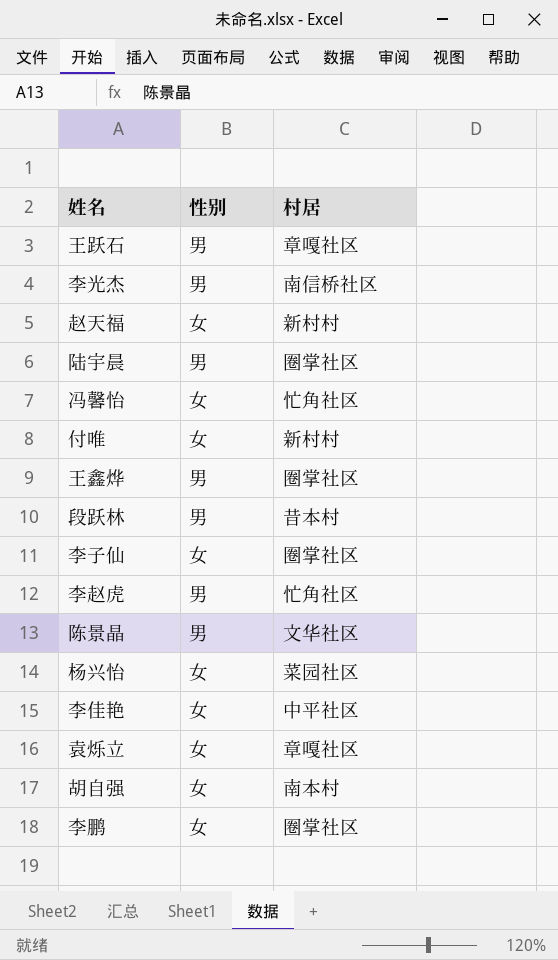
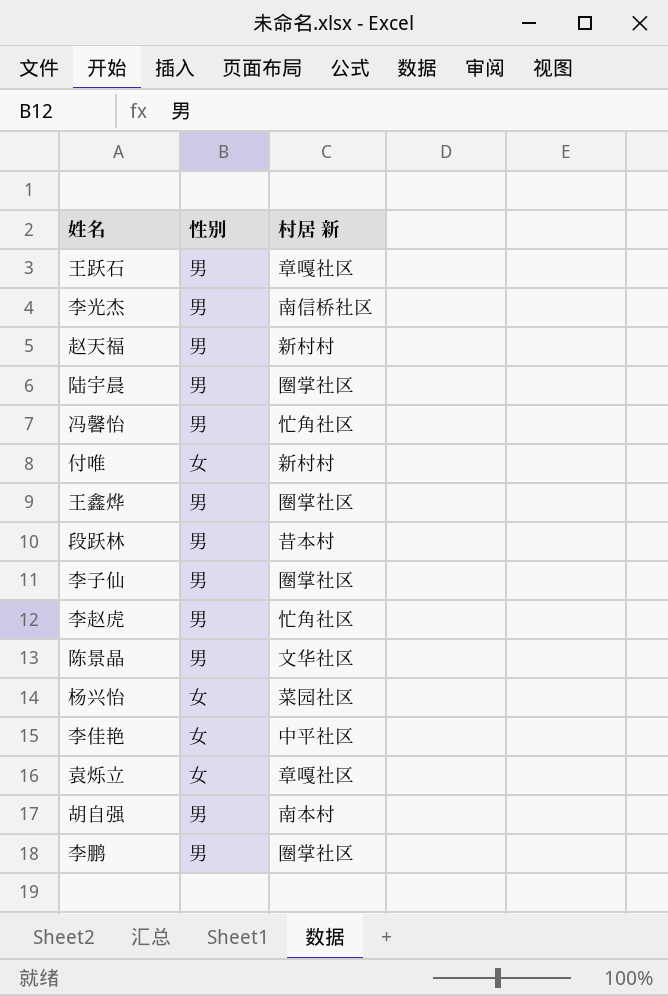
column name: 村居 -> 村居 新
赵天福 | 性别: 女 -> 男
冯馨怡 | 性别: 女 -> 男
李子仙 | 性别: 女 -> 男
胡自强 | 性别: 女 -> 男
李鹏 | 性别: 女 -> 男

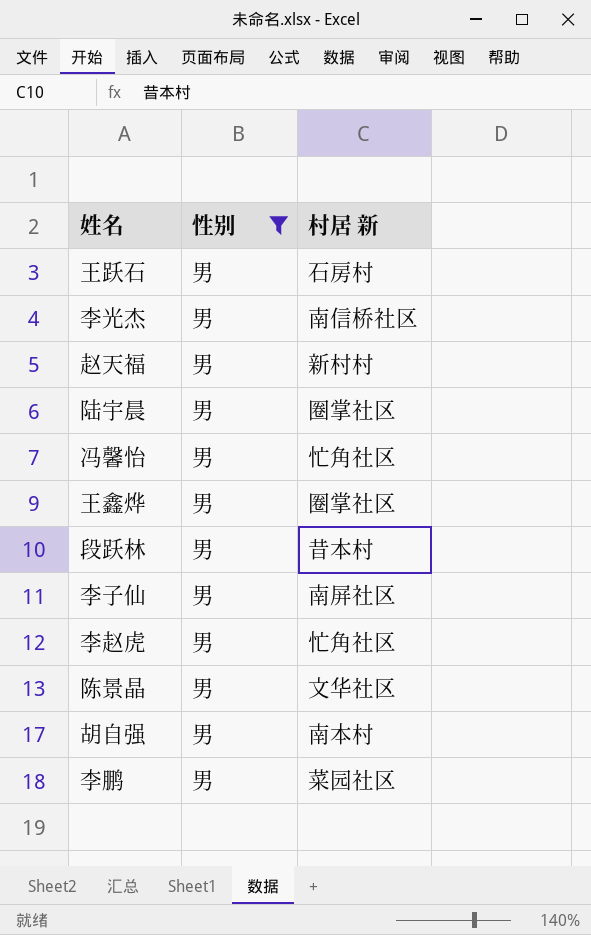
filter: none -> 性别 = 男
王跃石 | 村居 新: 章嘎社区 -> 石房村
李子仙 | 村居 新: 圈掌社区 -> 南屏社区
李鹏 | 村居 新: 圈掌社区 -> 菜园社区

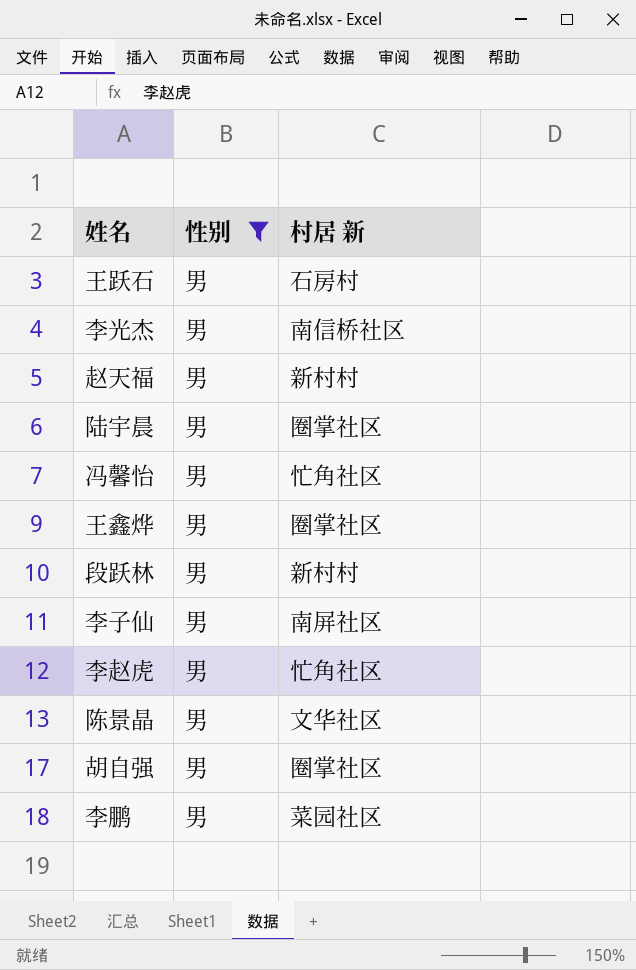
段跃林 | 村居 新: 昔本村 -> 新村村
胡自强 | 村居 新: 南本村 -> 圈掌社区

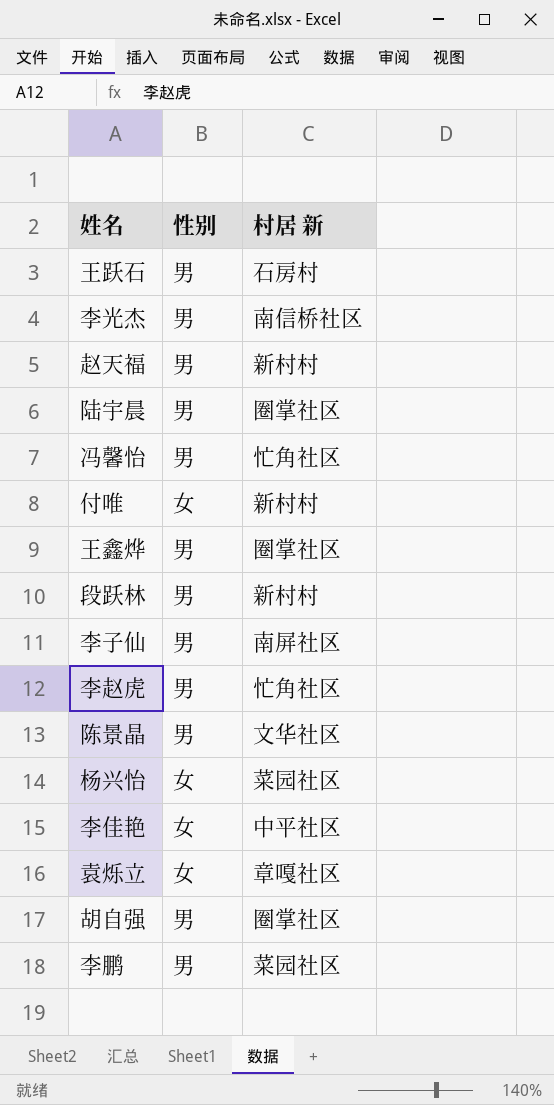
filter: 性别 = 男 -> none

